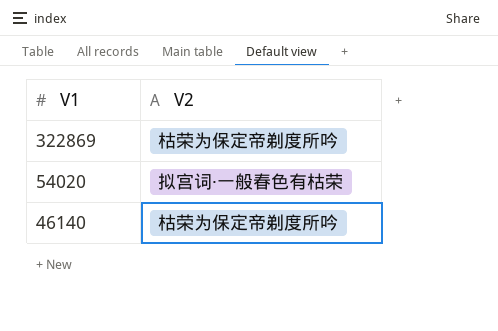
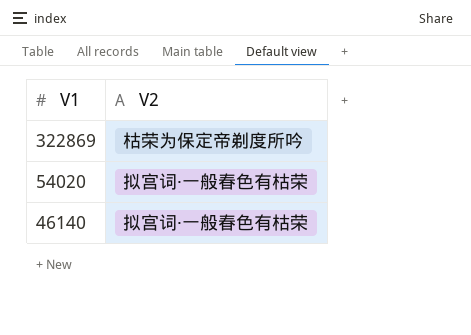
46140 | V2: 枯荣为保定帝剃度所吟 -> 拟宫词·一般春色有枯荣

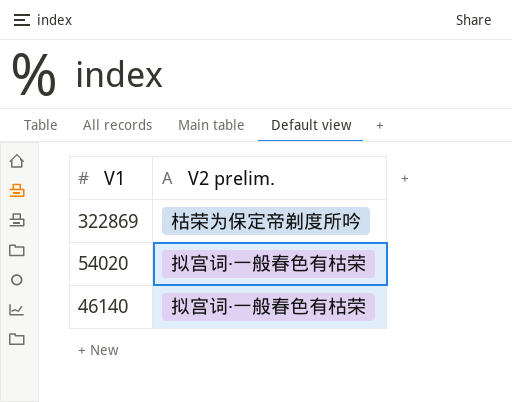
column name: V2 -> V2 prelim.

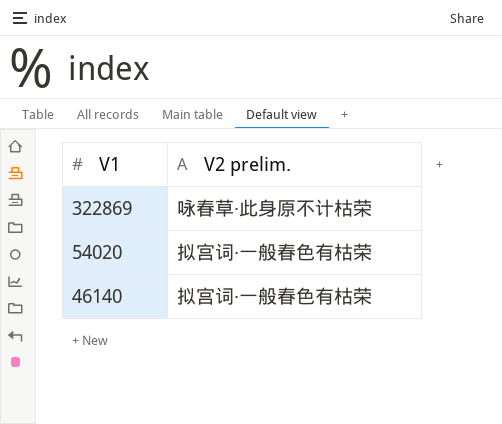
322869 | V2 prelim.: 枯荣为保定帝剃度所吟 -> 咏春草·此身原不计枯荣

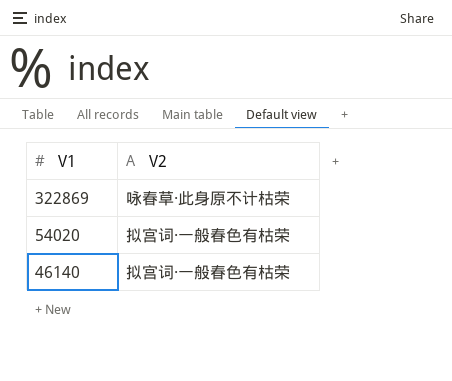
column name: V2 prelim. -> V2

